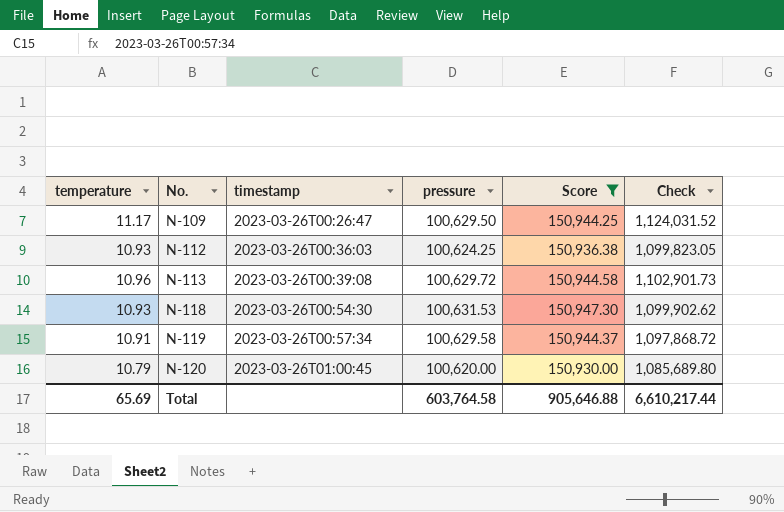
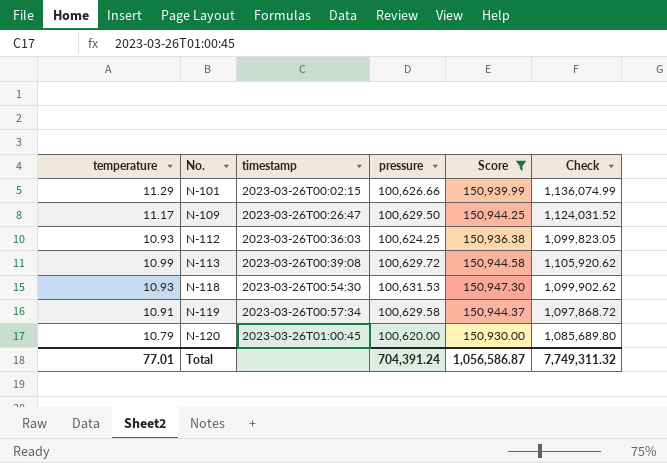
row N-101: none -> 11.29 | 2023-03-26T00:02:15 | 100,626.66 | 150,939.99 | 1,136,074.99
N-113 | temperature: 10.96 -> 10.99
N-113 | Check: 1,102,901.73 -> 1,105,920.62
Total | temperature: 65.69 -> 77.01
Total | pressure: 603,764.58 -> 704,391.24
Total | Score: 905,646.88 -> 1,056,586.87
Total | Check: 6,610,217.44 -> 7,749,311.32

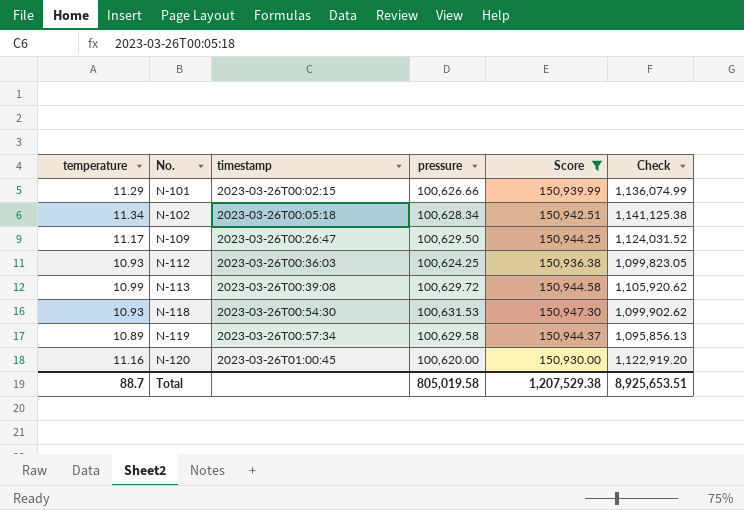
row N-102: none -> 11.34 | 2023-03-26T00:05:18 | 100,628.34 | 150,942.51 | 1,141,125.38
N-119 | temperature: 10.91 -> 10.89
N-119 | Check: 1,097,868.72 -> 1,095,856.13
N-120 | temperature: 10.79 -> 11.16
N-120 | Check: 1,085,689.80 -> 1,122,919.20
Total | temperature: 77.01 -> 88.7
Total | pressure: 704,391.24 -> 805,019.58
Total | Score: 1,056,586.87 -> 1,207,529.38
Total | Check: 7,749,311.32 -> 8,925,653.51

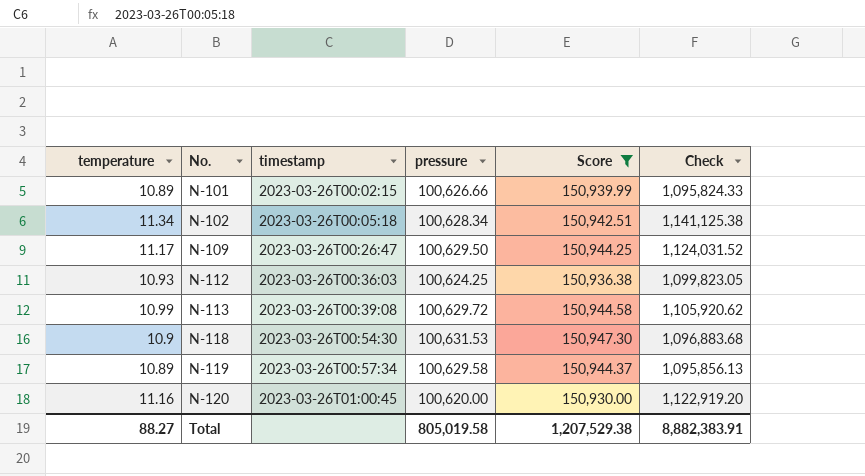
N-101 | temperature: 11.29 -> 10.89
N-101 | Check: 1,136,074.99 -> 1,095,824.33
N-118 | temperature: 10.93 -> 10.9
N-118 | Check: 1,099,902.62 -> 1,096,883.68
Total | temperature: 88.7 -> 88.27
Total | Check: 8,925,653.51 -> 8,882,383.91

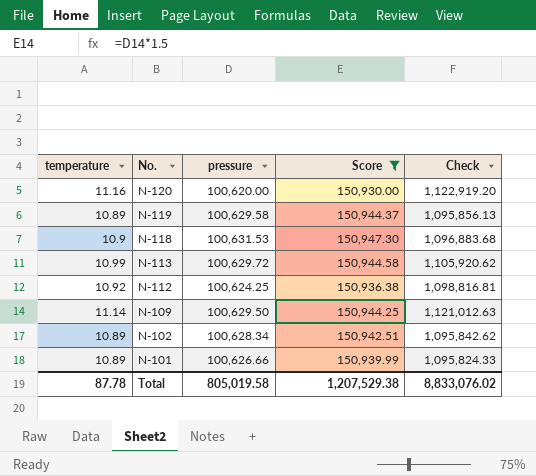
row order: No. ascending -> No. descending
column timestamp | position: 3 -> none
N-112 | temperature: 10.93 -> 10.92
N-112 | Check: 1,099,823.05 -> 1,098,816.81
N-109 | temperature: 11.17 -> 11.14
N-109 | Check: 1,124,031.52 -> 1,121,012.63
N-102 | temperature: 11.34 -> 10.89
N-102 | Check: 1,141,125.38 -> 1,095,842.62
Total | temperature: 88.27 -> 87.78
Total | Check: 8,882,383.91 -> 8,833,076.02

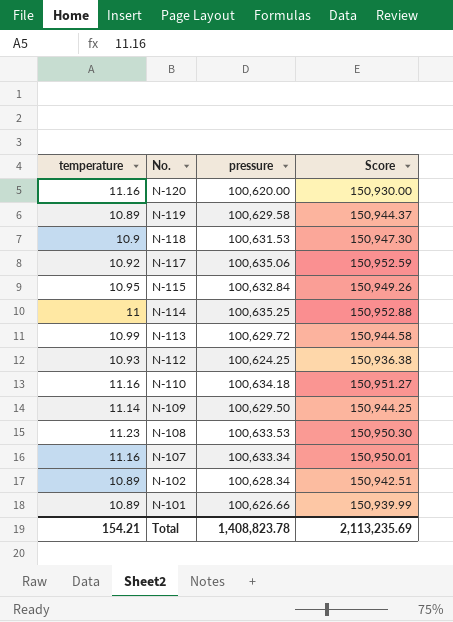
filter: Score <= 150,947.30 -> none
column Check | formula: [temperature] * [pressure] -> none
N-112 | temperature: 10.92 -> 10.93
Total | temperature: 87.78 -> 154.21
Total | pressure: 805,019.58 -> 1,408,823.78
Total | Score: 1,207,529.38 -> 2,113,235.69

